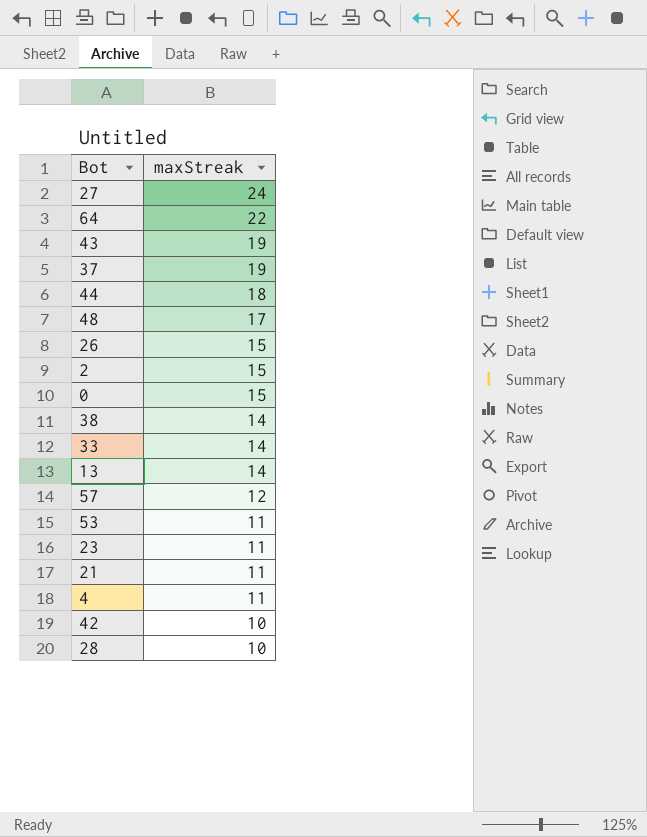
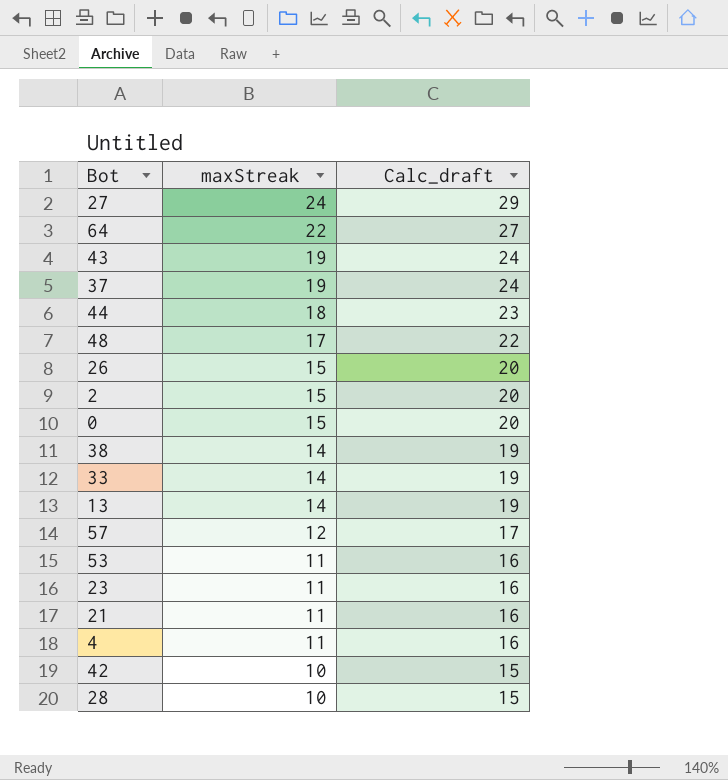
column Calc_draft | formula: none -> [maxStreak] + 5

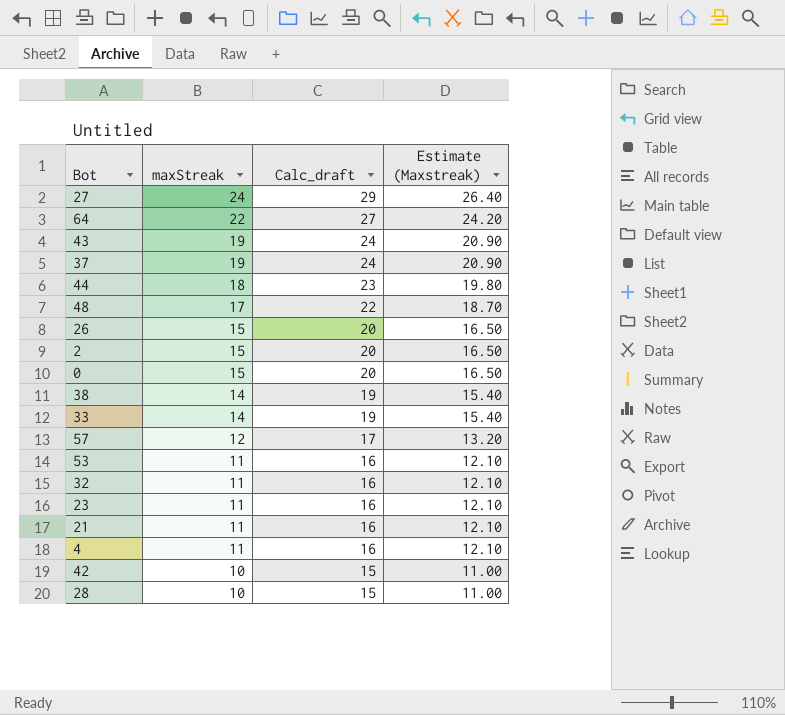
column Estimate (Maxstreak) | formula: none -> [maxStreak] * 1.1
row 13: 14 | 19 -> none
row 32: none -> 11 | 16 | 12.10

